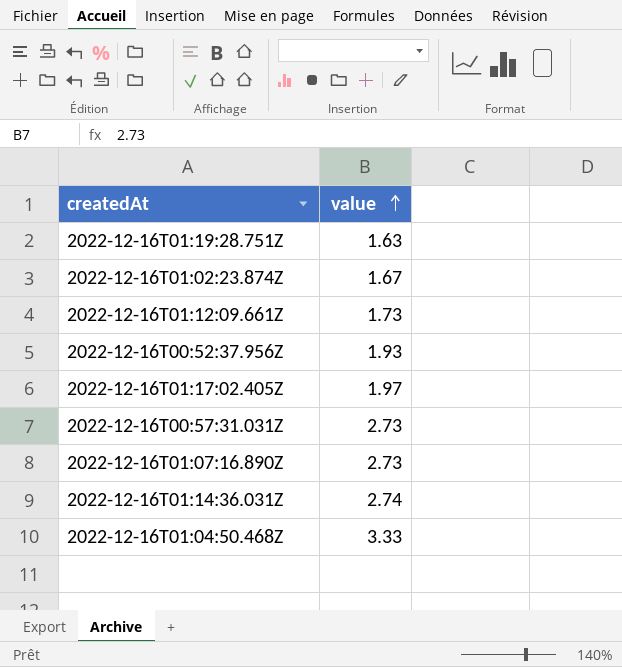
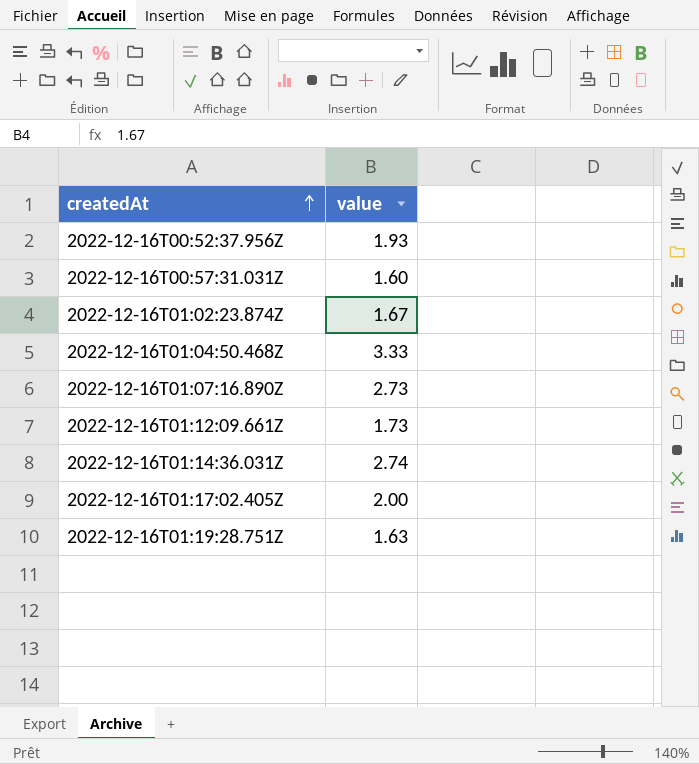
row order: value ascending -> createdAt ascending
2022-12-16T00:57:31.031Z | value: 2.73 -> 1.60
2022-12-16T01:17:02.405Z | value: 1.97 -> 2.00

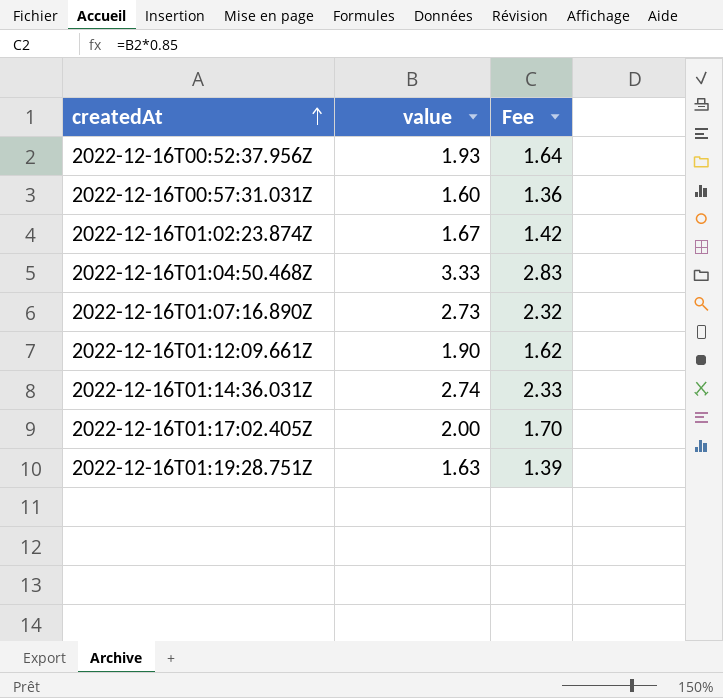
column Fee | formula: none -> [value] * 0.85
2022-12-16T01:12:09.661Z | value: 1.73 -> 1.90

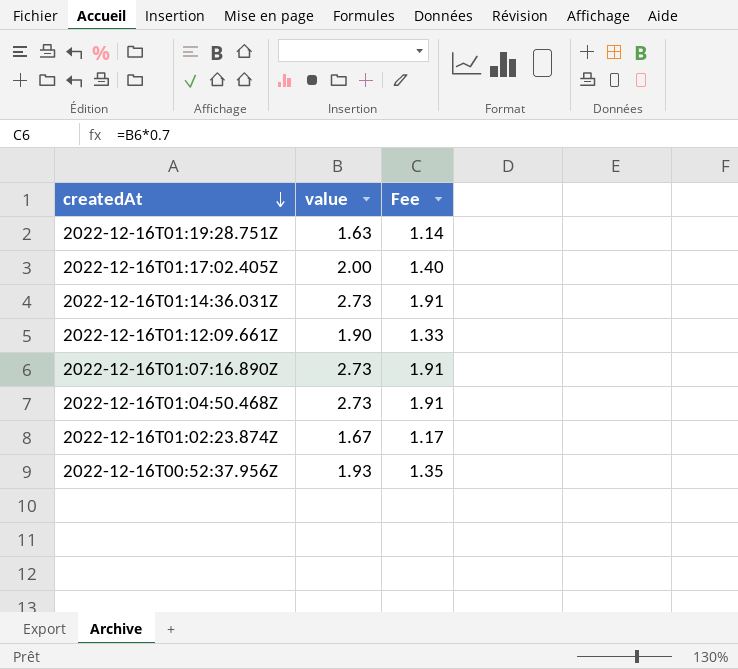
row order: createdAt ascending -> createdAt descending
column Fee | formula: [value] * 0.85 -> [value] * 0.7
row 2022-12-16T00:57:31.031Z: 1.60 | 1.36 -> none
2022-12-16T01:14:36.031Z | value: 2.74 -> 2.73
2022-12-16T01:04:50.468Z | value: 3.33 -> 2.73

